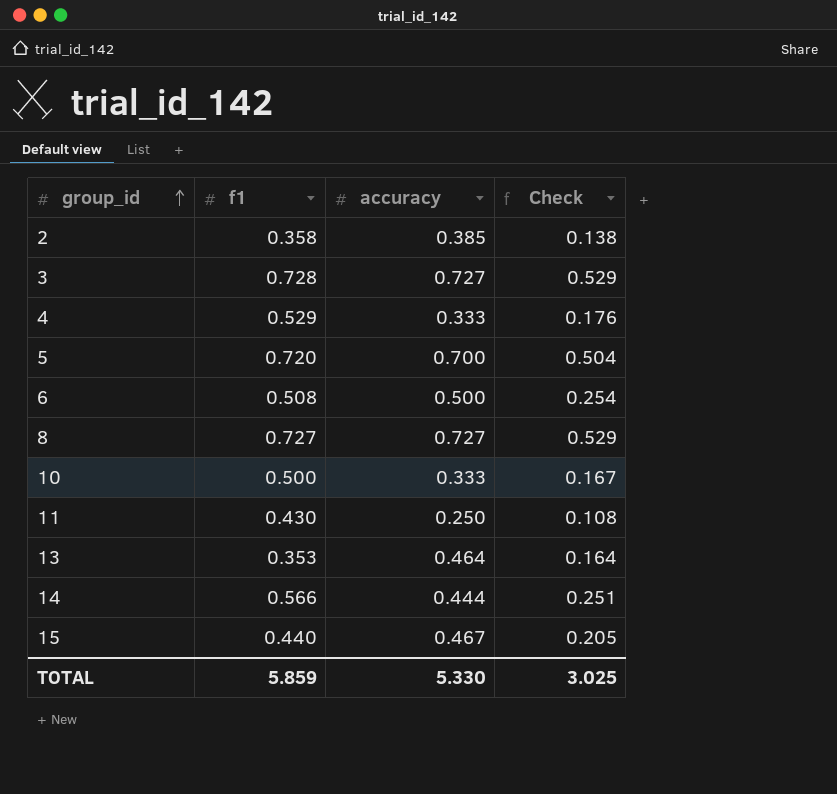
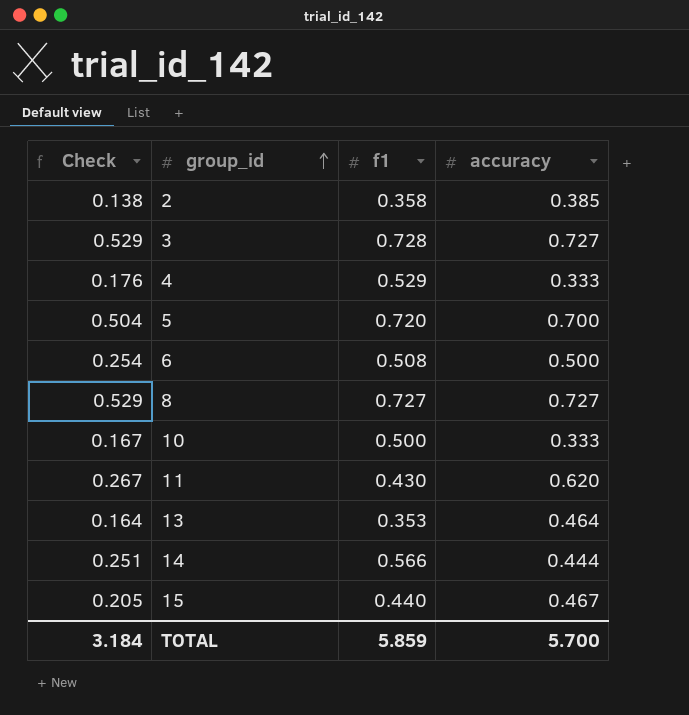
column Check | position: 4 -> 1
11 | Check: 0.108 -> 0.267
11 | accuracy: 0.250 -> 0.620
TOTAL | Check: 3.025 -> 3.184
TOTAL | accuracy: 5.330 -> 5.700

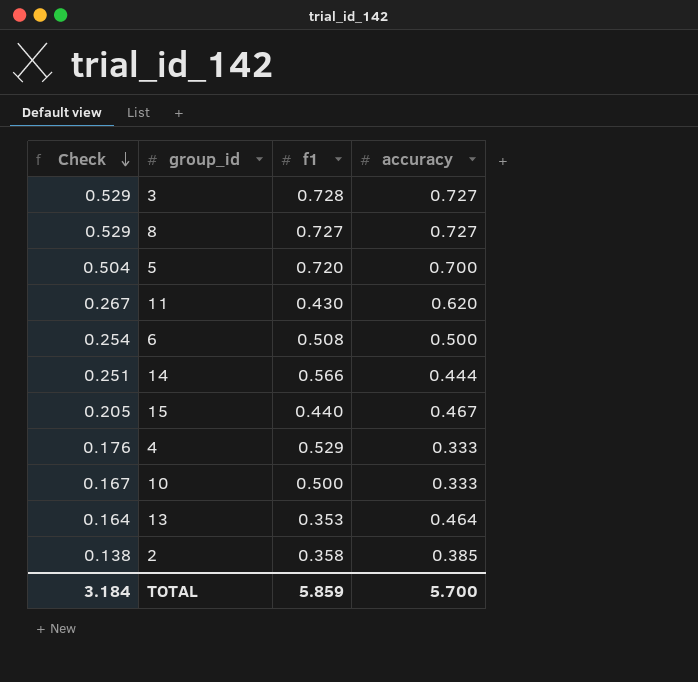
row order: group_id ascending -> Check descending

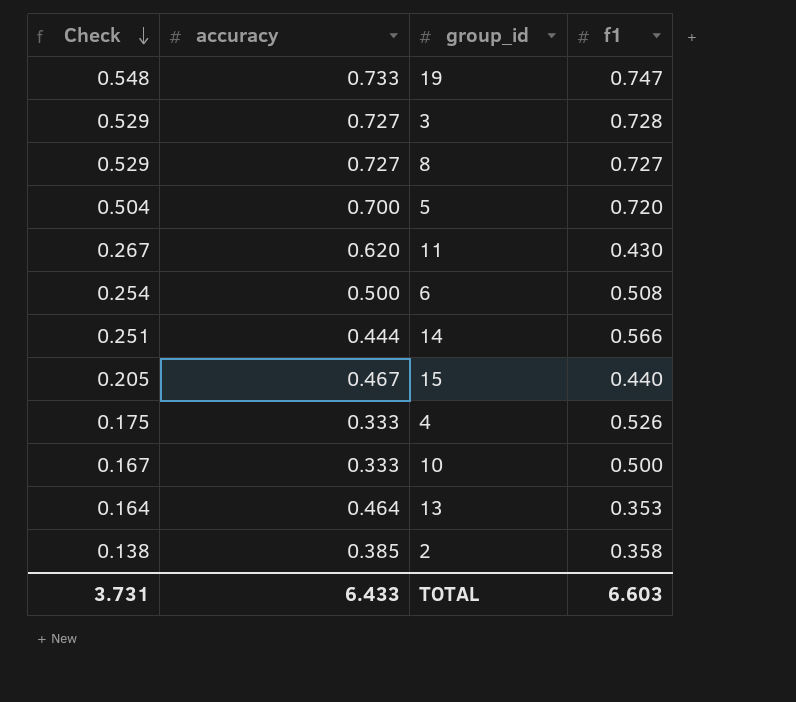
column accuracy | position: 4 -> 2
row 19: none -> 0.548 | 0.733 | 0.747
4 | Check: 0.176 -> 0.175
4 | f1: 0.529 -> 0.526
TOTAL | Check: 3.184 -> 3.731
TOTAL | accuracy: 5.700 -> 6.433
TOTAL | f1: 5.859 -> 6.603

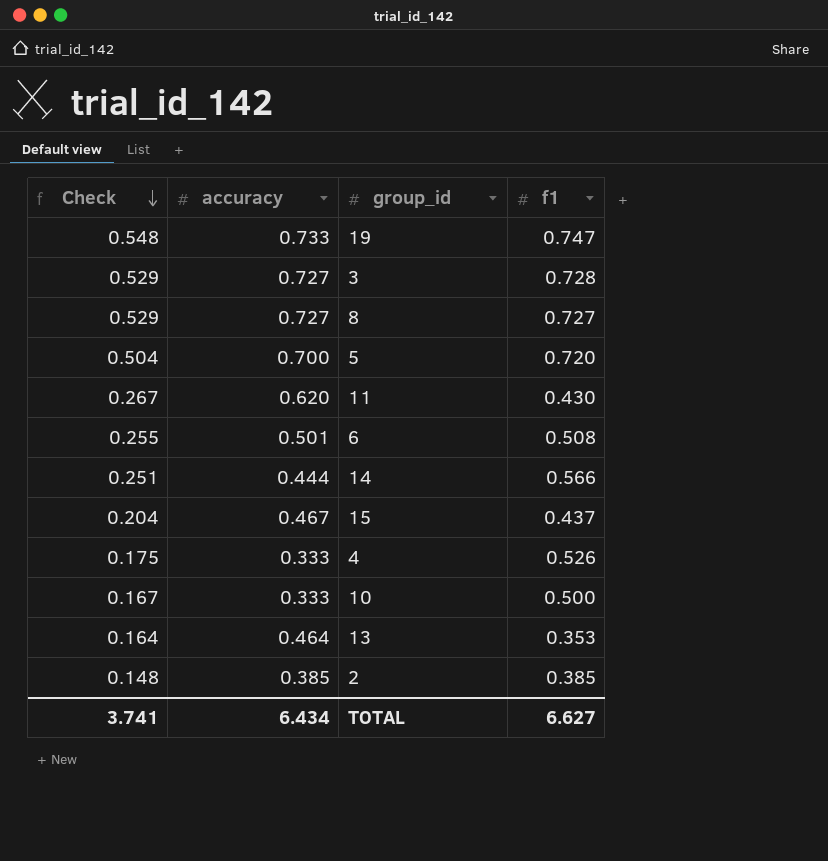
6 | Check: 0.254 -> 0.255
6 | accuracy: 0.500 -> 0.501
15 | Check: 0.205 -> 0.204
15 | f1: 0.440 -> 0.437
2 | Check: 0.138 -> 0.148
2 | f1: 0.358 -> 0.385
TOTAL | Check: 3.731 -> 3.741
TOTAL | accuracy: 6.433 -> 6.434
TOTAL | f1: 6.603 -> 6.627

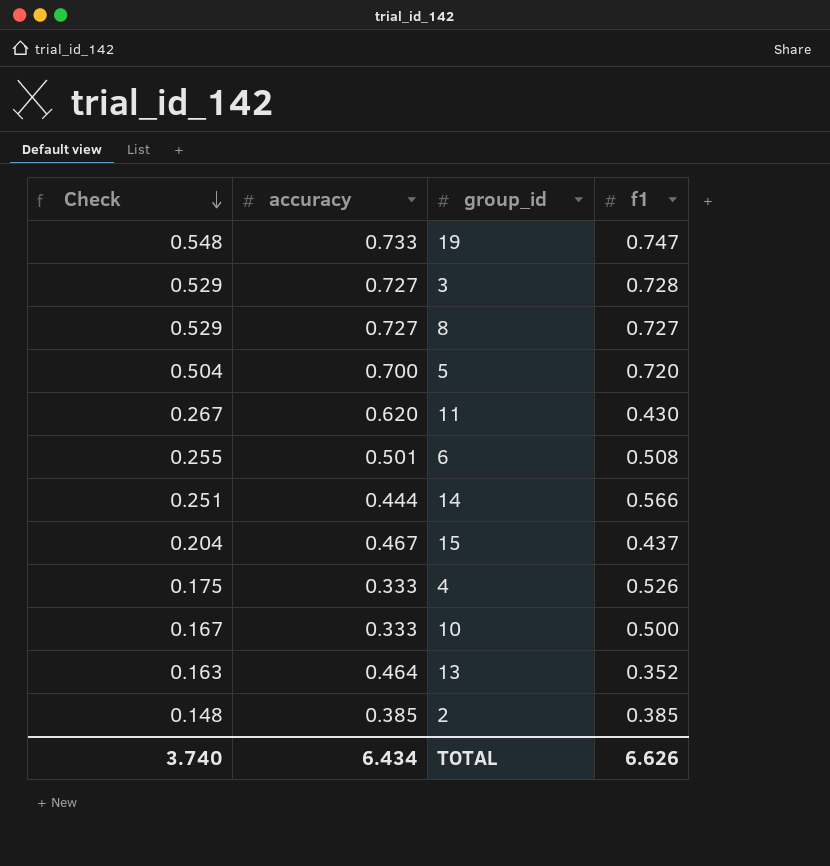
13 | Check: 0.164 -> 0.163
13 | f1: 0.353 -> 0.352
TOTAL | Check: 3.741 -> 3.740
TOTAL | f1: 6.627 -> 6.626

